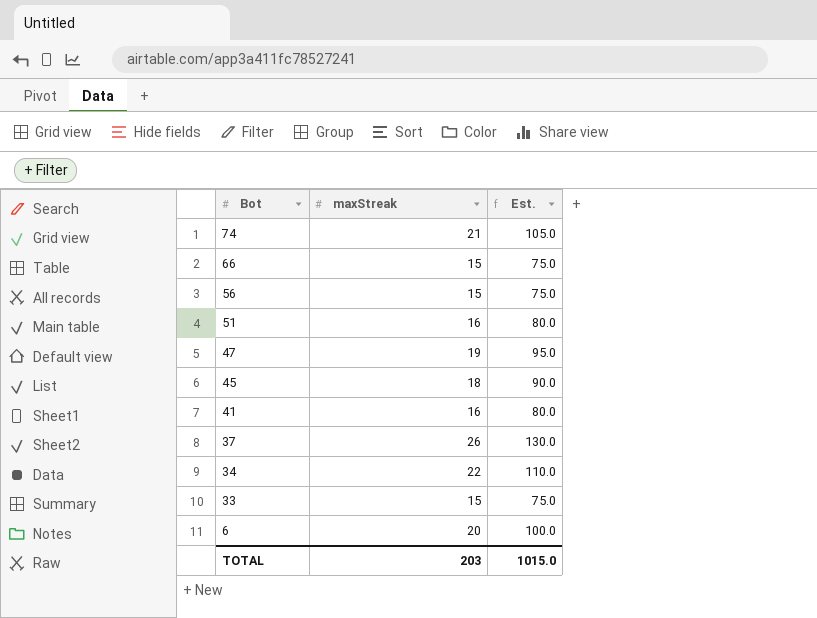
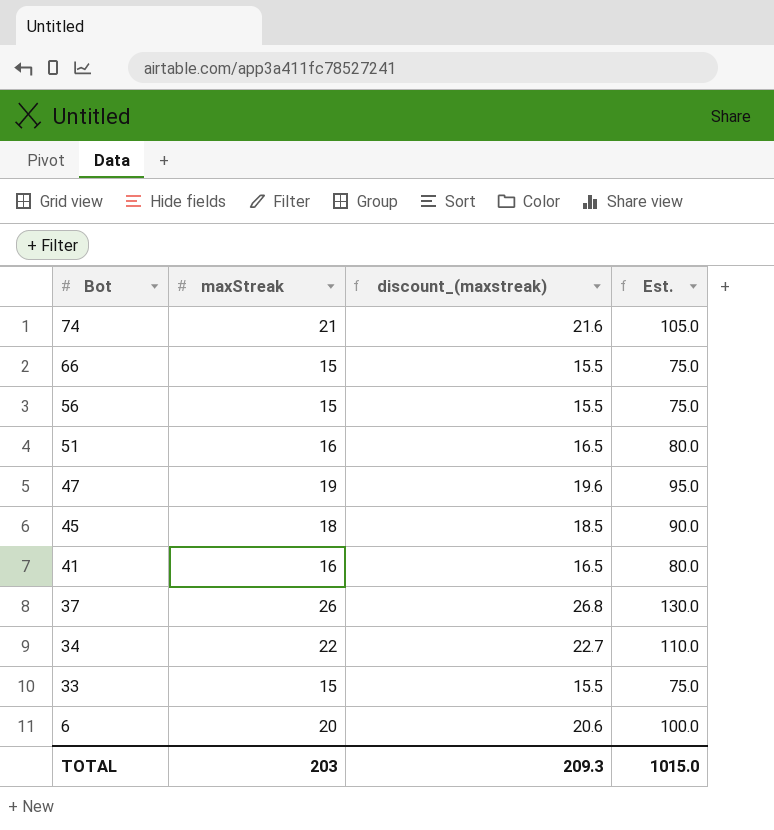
column discount_(maxstreak) | formula: none -> [maxStreak] * 1.03

